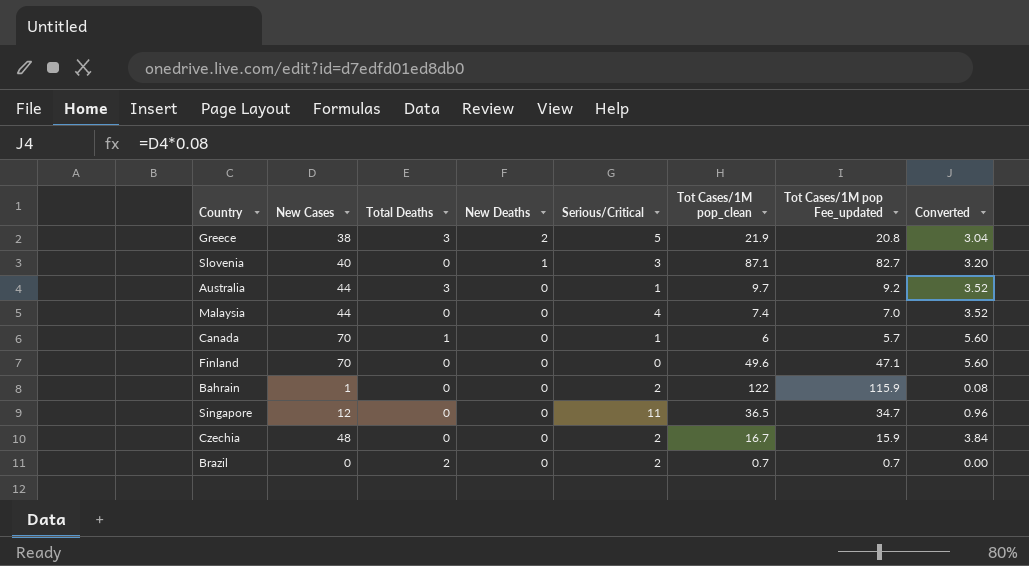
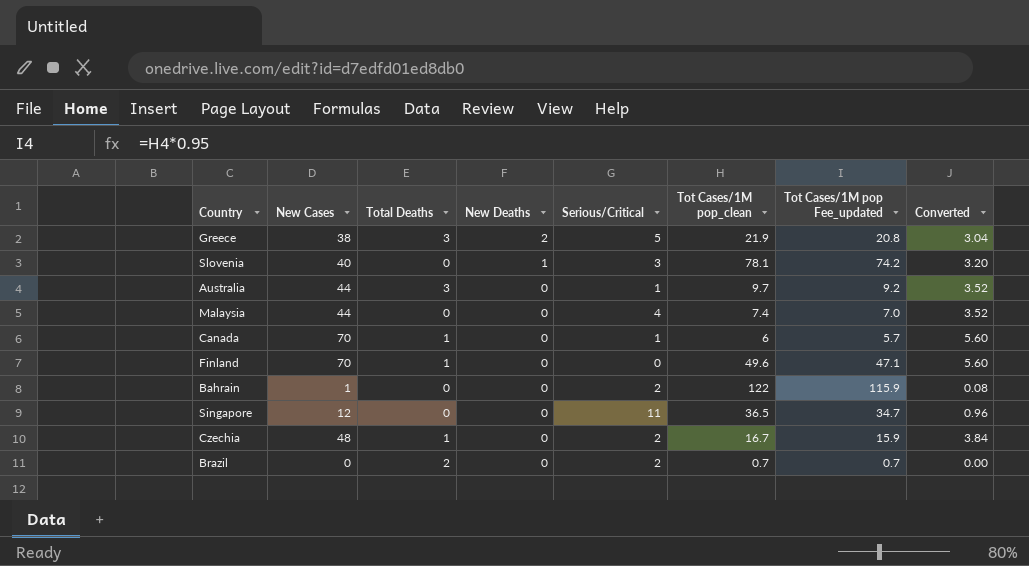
Slovenia | Tot Cases/1M pop_clean: 87.1 -> 78.1
Slovenia | Tot Cases/1M pop Fee_updated: 82.7 -> 74.2
Finland | Total Deaths: 0 -> 1
Czechia | Total Deaths: 0 -> 1

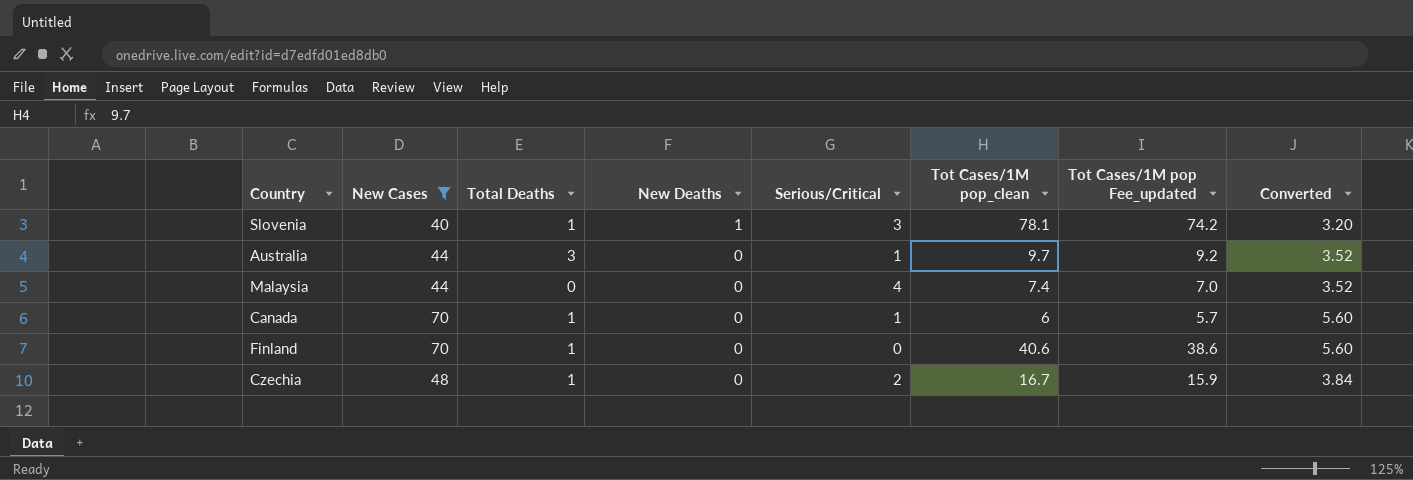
filter: none -> New Cases >= 40
Slovenia | Total Deaths: 0 -> 1
Finland | Tot Cases/1M pop_clean: 49.6 -> 40.6
Finland | Tot Cases/1M pop Fee_updated: 47.1 -> 38.6

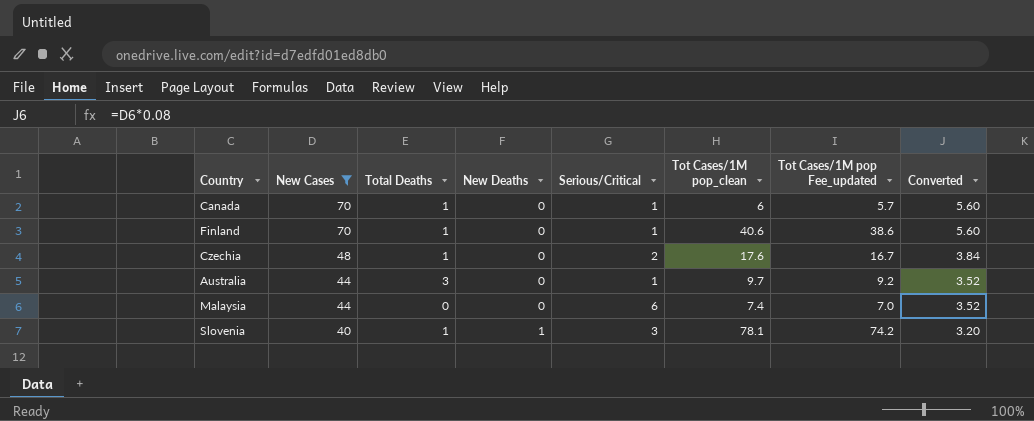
row order: New Deaths descending -> New Cases descending
Finland | Serious/Critical: 0 -> 1
Czechia | Tot Cases/1M pop_clean: 16.7 -> 17.6
Czechia | Tot Cases/1M pop Fee_updated: 15.9 -> 16.7
Malaysia | Serious/Critical: 4 -> 6

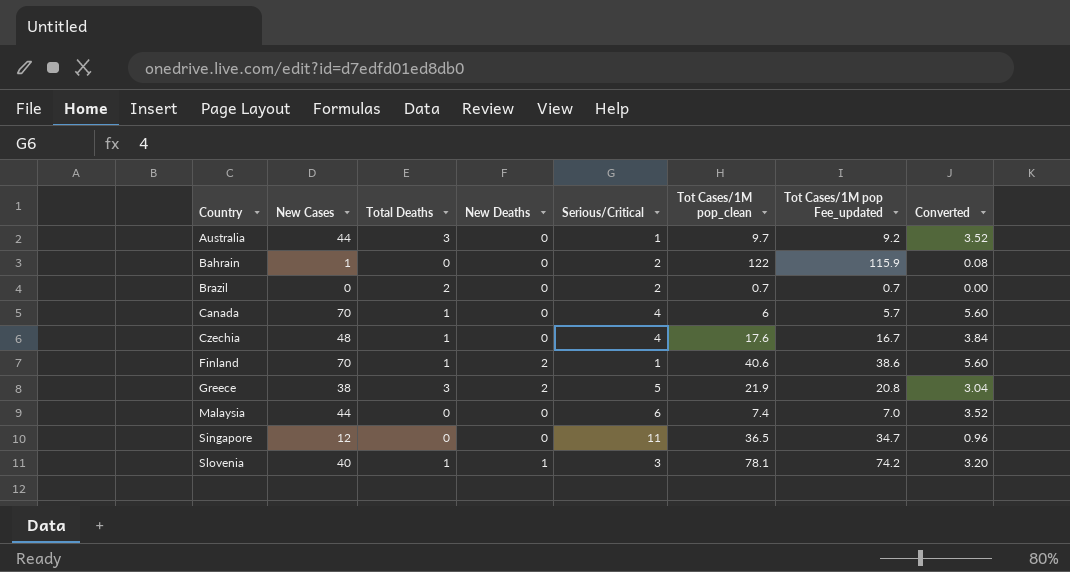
filter: New Cases >= 40 -> none
row order: New Cases descending -> Country ascending
Canada | Serious/Critical: 1 -> 4
Czechia | Serious/Critical: 2 -> 4
Finland | New Deaths: 0 -> 2

